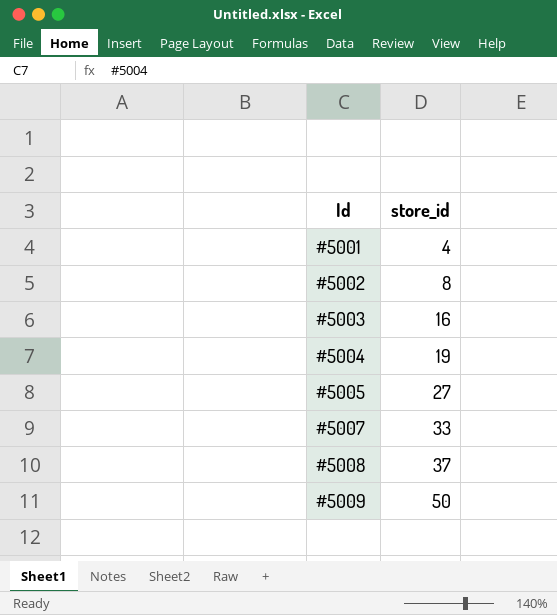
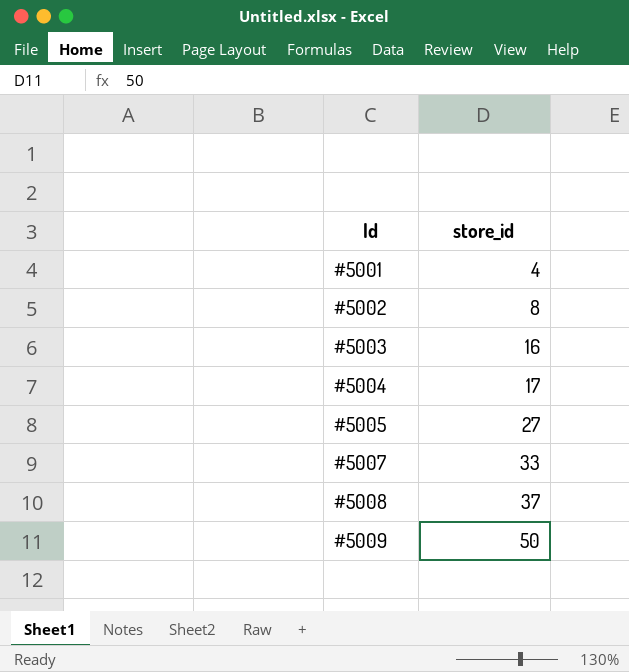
#5004 | store_id: 19 -> 17

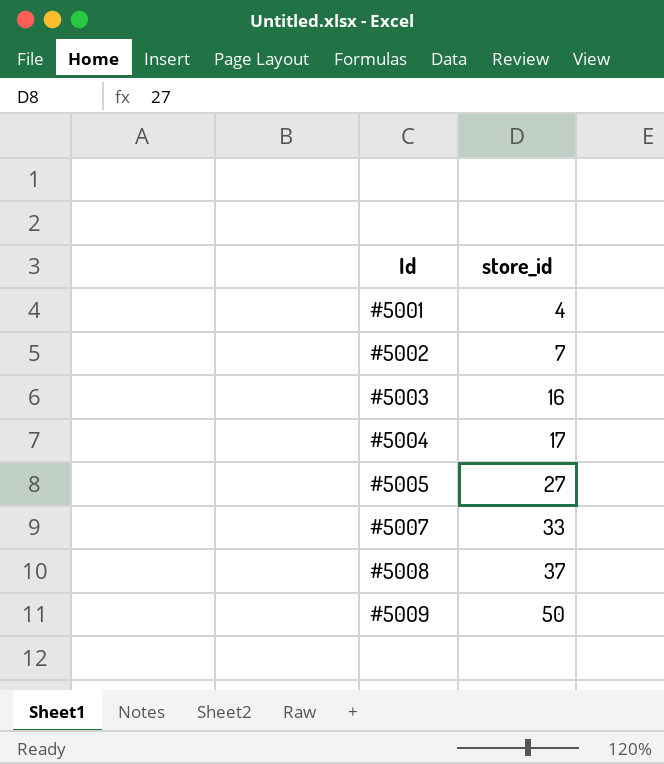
#5002 | store_id: 8 -> 7

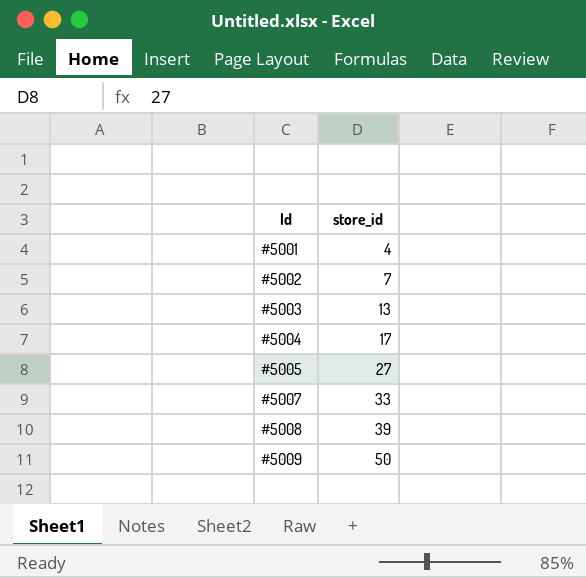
#5003 | store_id: 16 -> 13
#5008 | store_id: 37 -> 39

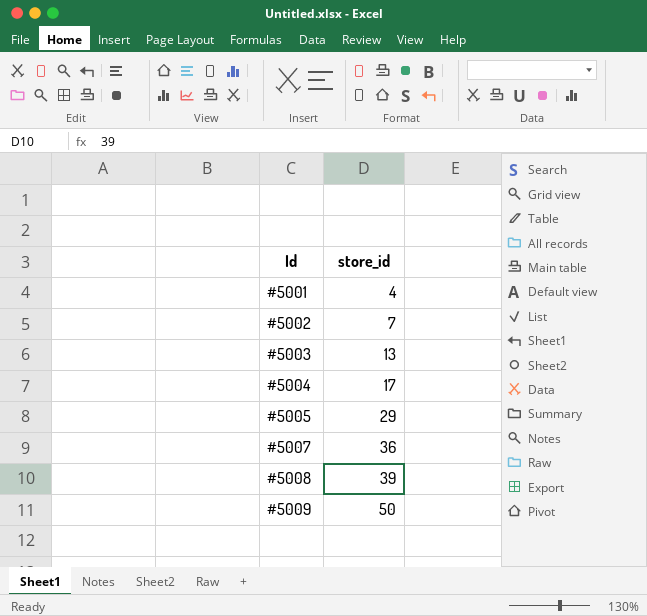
#5005 | store_id: 27 -> 29
#5007 | store_id: 33 -> 36

